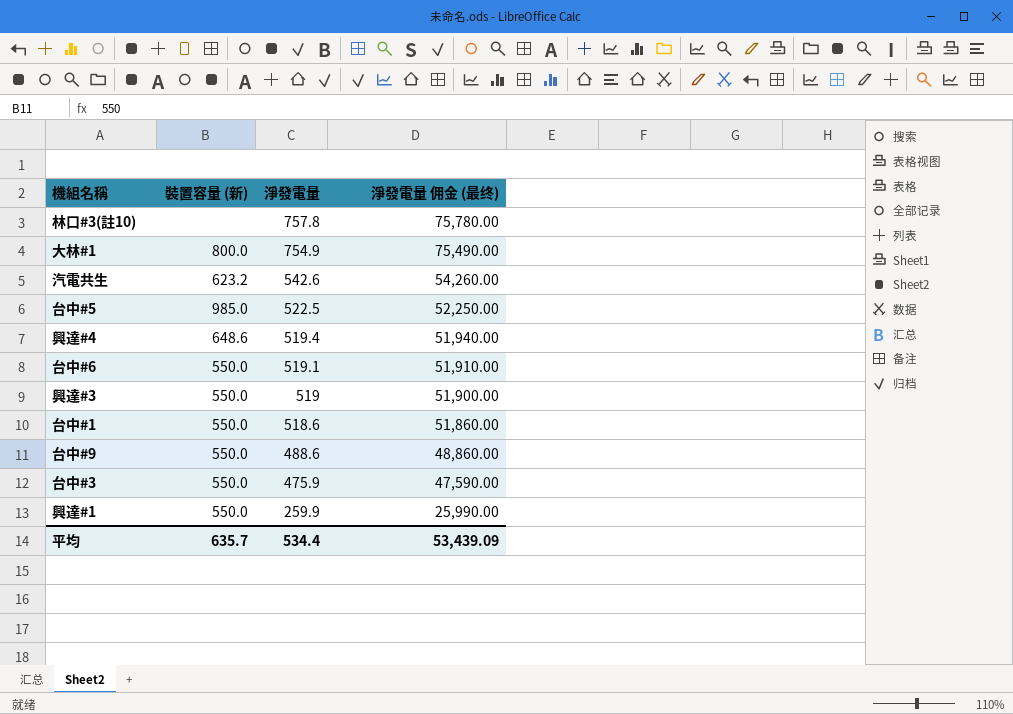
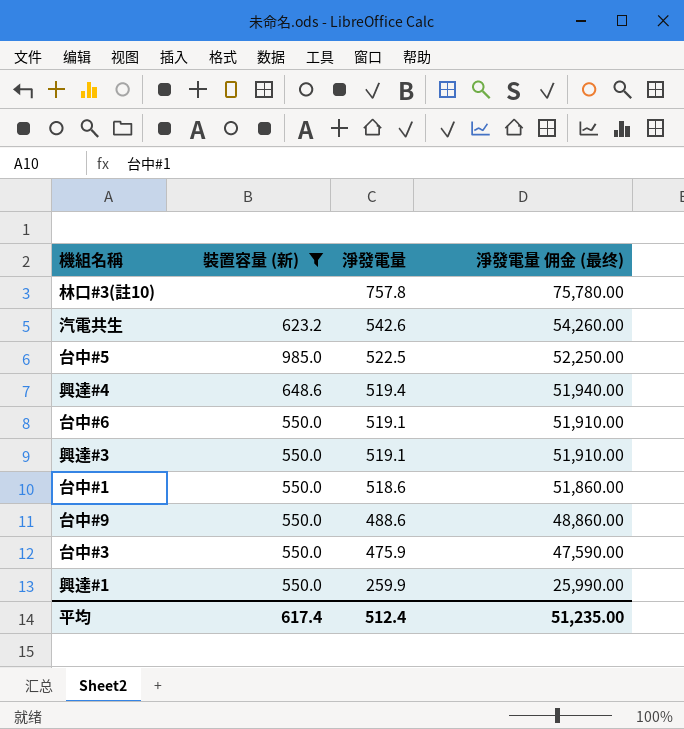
filter: none -> 裝置容量 (新) != 800.0
興達#3 | 淨發電量: 519 -> 519.1
興達#3 | 淨發電量 佣金 (最终): 51,900.00 -> 51,910.00
平均 | 裝置容量 (新): 635.7 -> 617.4
平均 | 淨發電量: 534.4 -> 512.4
平均 | 淨發電量 佣金 (最终): 53,439.09 -> 51,235.00

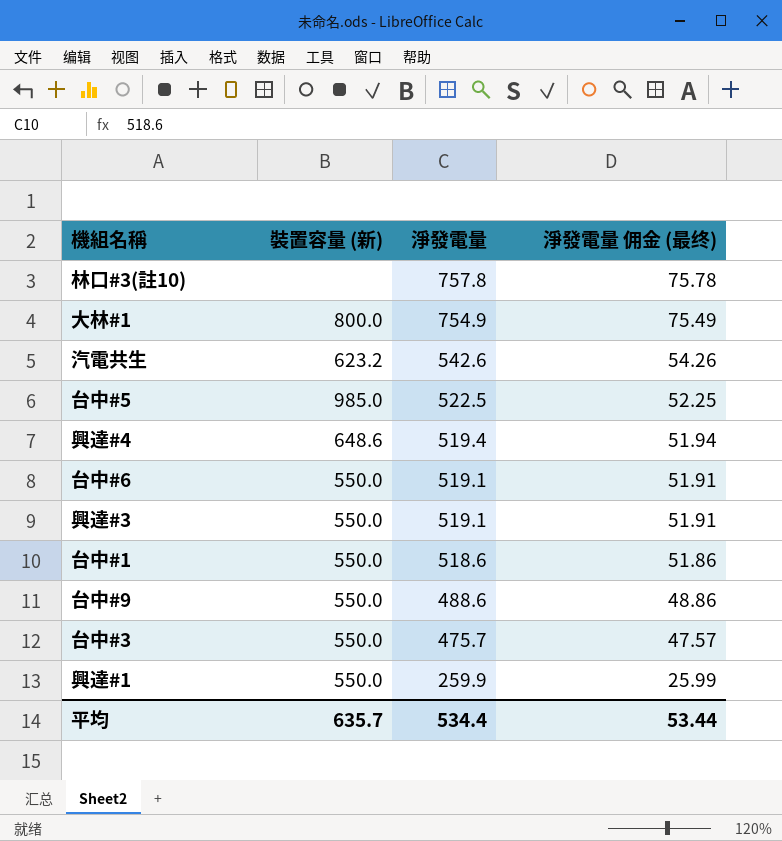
filter: 裝置容量 (新) != 800.0 -> none
column 淨發電量 佣金 (最终) | formula: [淨發電量] * 100 -> [淨發電量] * 0.1
台中#3 | 淨發電量: 475.9 -> 475.7
平均 | 裝置容量 (新): 617.4 -> 635.7
平均 | 淨發電量: 512.4 -> 534.4
平均 | 淨發電量 佣金 (最终): 51,235.00 -> 53.44

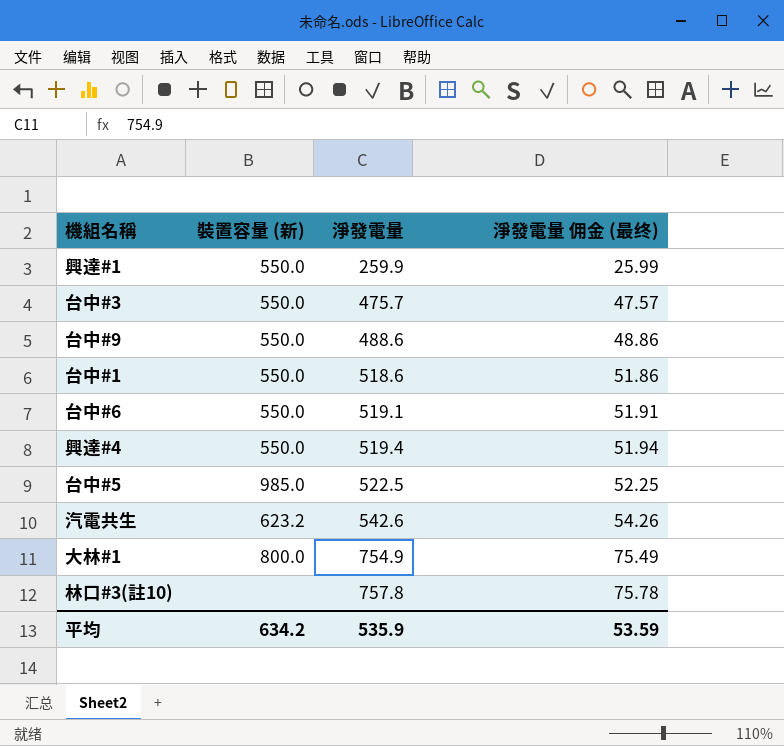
row order: 淨發電量 descending -> 淨發電量 ascending
row 興達#3: 550.0 | 519.1 | 51.91 -> none
興達#4 | 裝置容量 (新): 648.6 -> 550.0
平均 | 裝置容量 (新): 635.7 -> 634.2
平均 | 淨發電量: 534.4 -> 535.9
平均 | 淨發電量 佣金 (最终): 53.44 -> 53.59

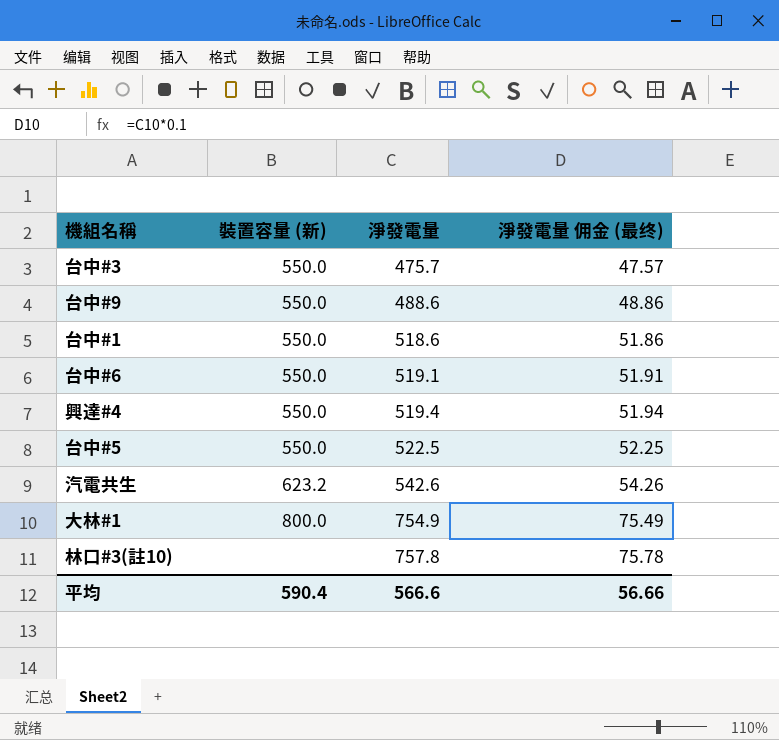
row 興達#1: 550.0 | 259.9 | 25.99 -> none
台中#5 | 裝置容量 (新): 985.0 -> 550.0
平均 | 裝置容量 (新): 634.2 -> 590.4
平均 | 淨發電量: 535.9 -> 566.6
平均 | 淨發電量 佣金 (最终): 53.59 -> 56.66

